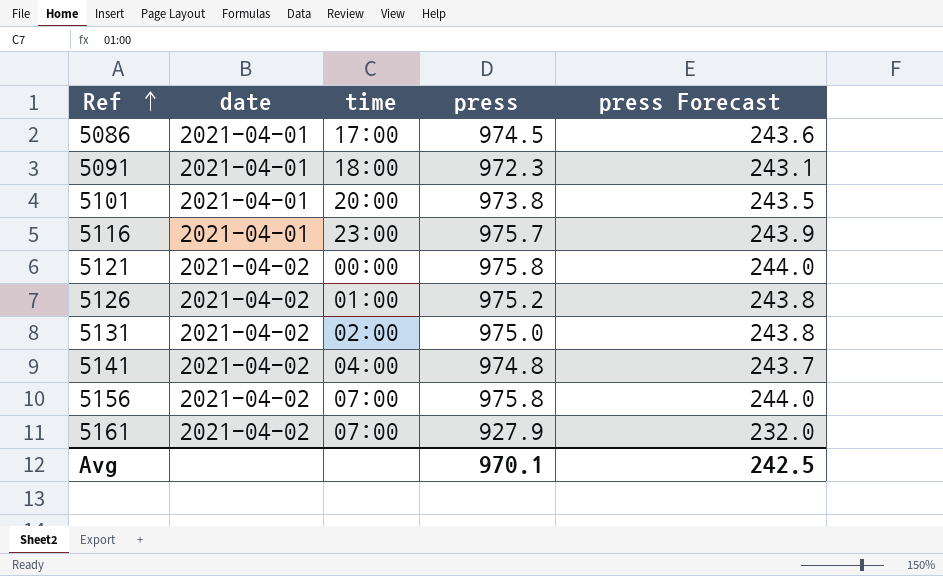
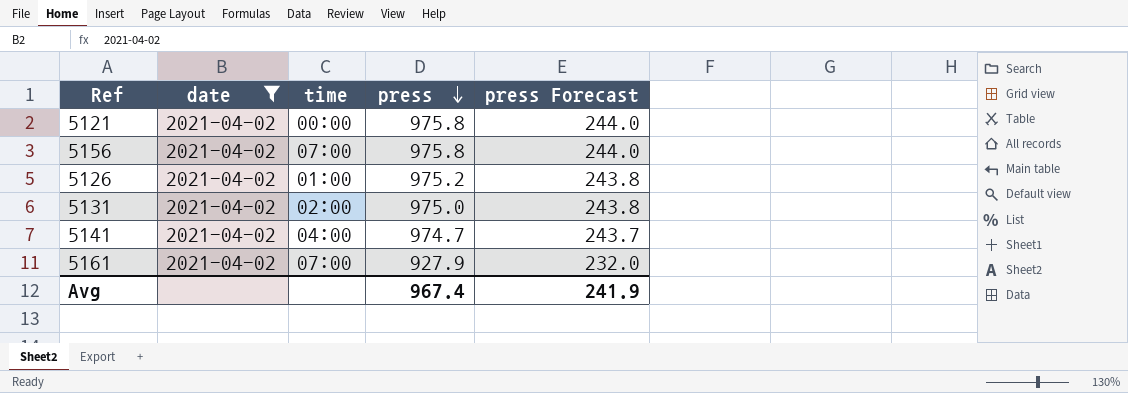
filter: none -> date = 2021-04-02
row order: Ref ascending -> press descending
5141 | press: 974.8 -> 974.7
Avg | press: 970.1 -> 967.4
Avg | press Forecast: 242.5 -> 241.9

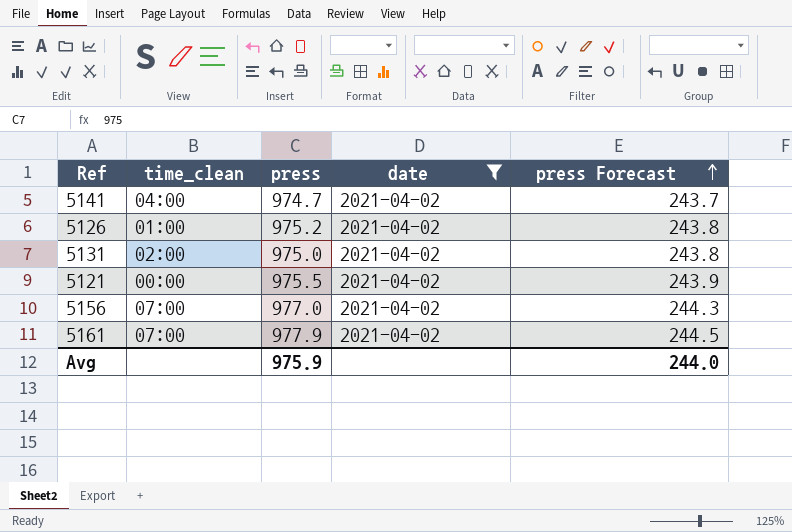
row order: press descending -> press Forecast ascending
column name: time -> time_clean
column date | position: 2 -> 4
5121 | press: 975.8 -> 975.5
5121 | press Forecast: 244.0 -> 243.9
5156 | press: 975.8 -> 977.0
5156 | press Forecast: 244.0 -> 244.3
5161 | press: 927.9 -> 977.9
5161 | press Forecast: 232.0 -> 244.5
Avg | press: 967.4 -> 975.9
Avg | press Forecast: 241.9 -> 244.0

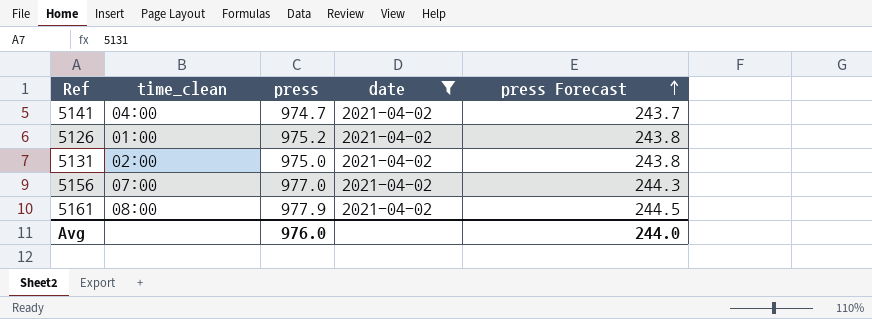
row 5121: 00:00 | 975.5 | 2021-04-02 | 243.9 -> none
5161 | time_clean: 07:00 -> 08:00
Avg | press: 975.9 -> 976.0

